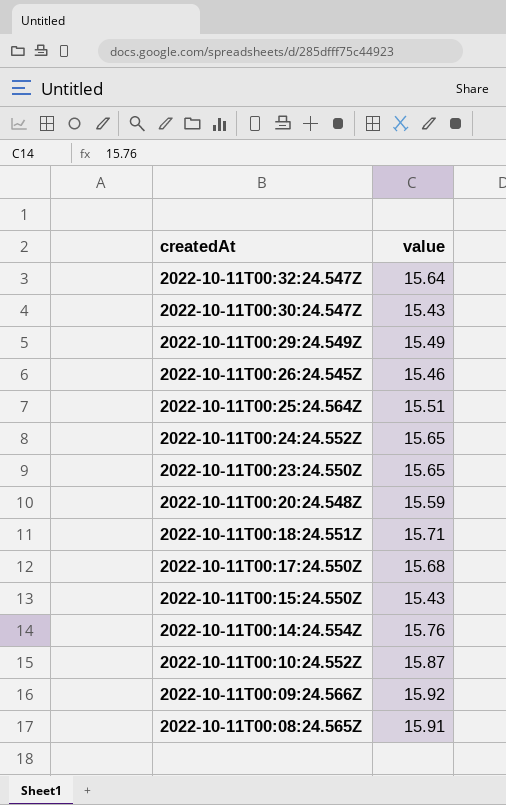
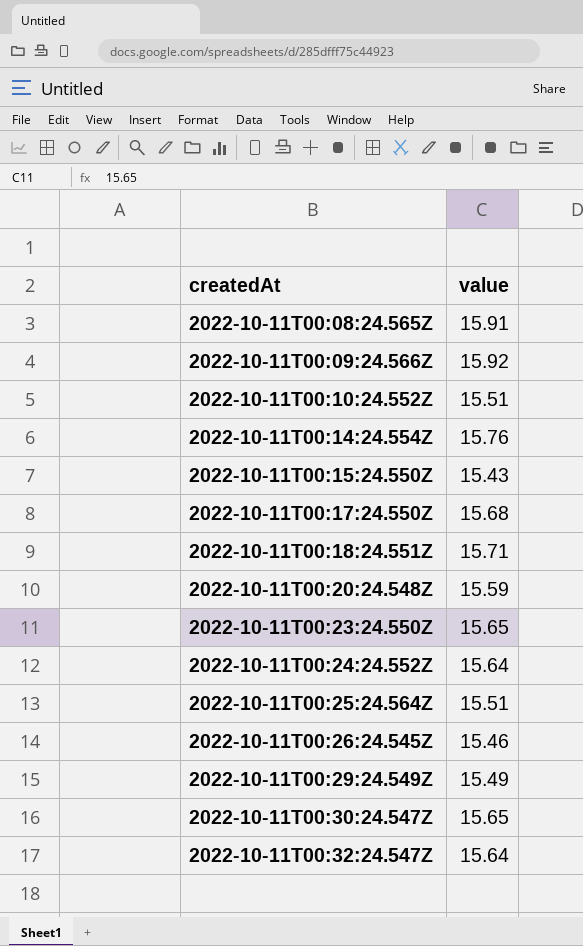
row order: createdAt descending -> createdAt ascending
2022-10-11T00:10:24.552Z | value: 15.87 -> 15.51
2022-10-11T00:24:24.552Z | value: 15.65 -> 15.64
2022-10-11T00:30:24.547Z | value: 15.43 -> 15.65

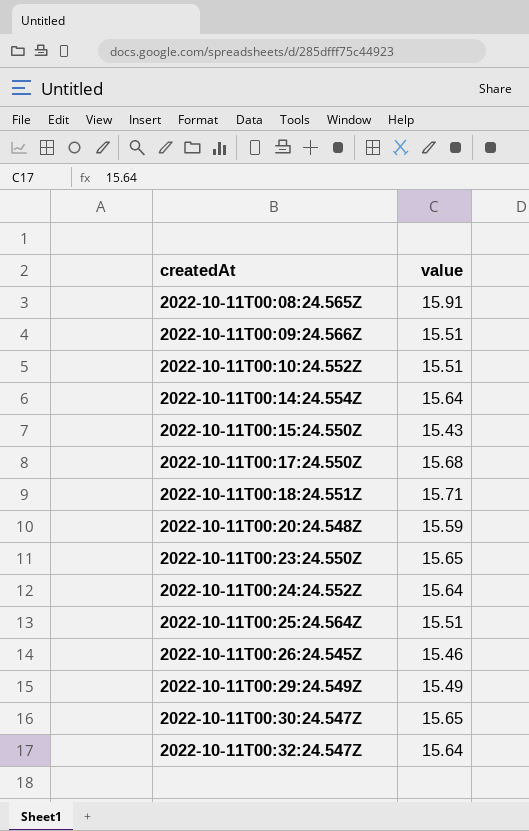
2022-10-11T00:09:24.566Z | value: 15.92 -> 15.51
2022-10-11T00:14:24.554Z | value: 15.76 -> 15.64

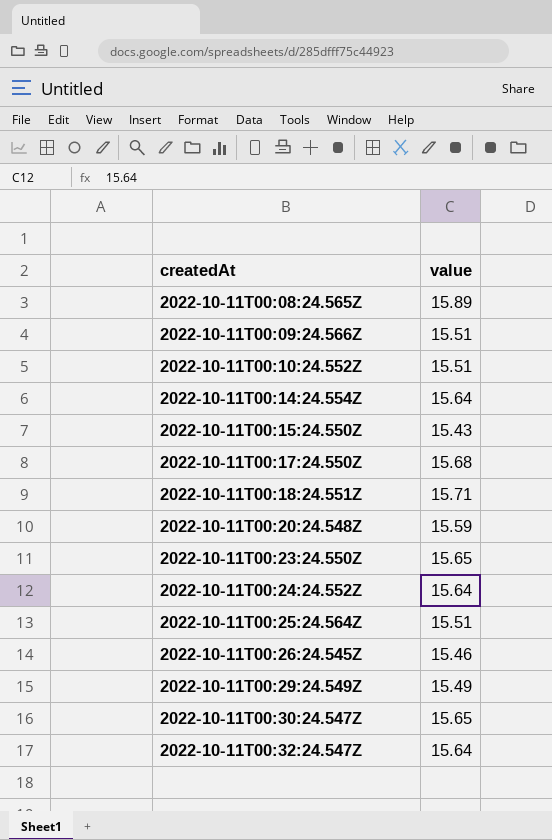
2022-10-11T00:08:24.565Z | value: 15.91 -> 15.89

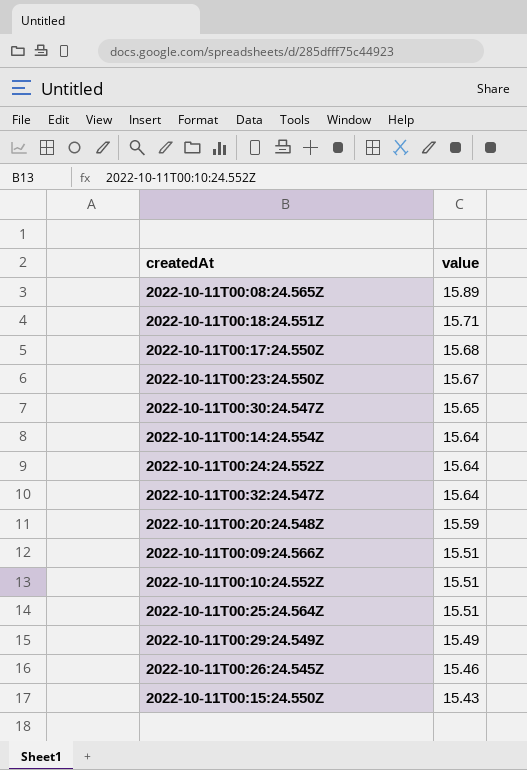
row order: createdAt ascending -> value descending
2022-10-11T00:23:24.550Z | value: 15.65 -> 15.67

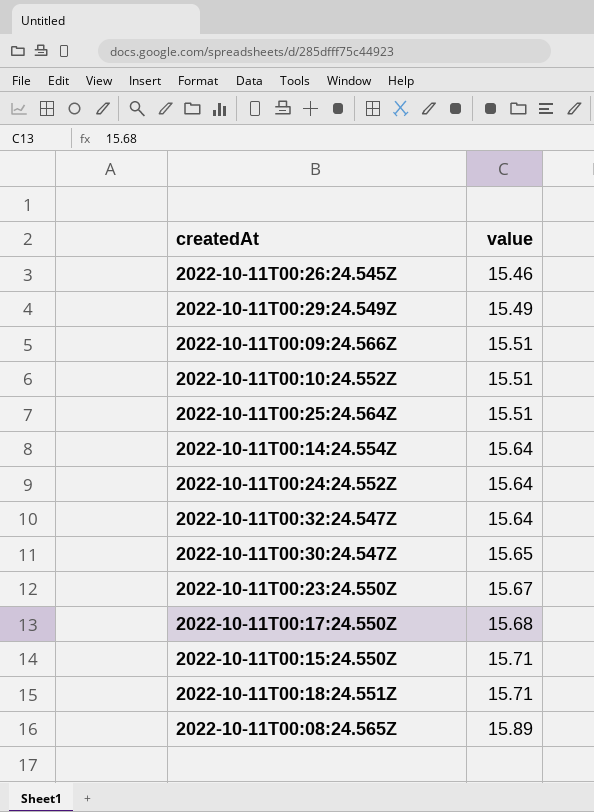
row order: value descending -> value ascending
row 2022-10-11T00:20:24.548Z: 15.59 -> none
2022-10-11T00:15:24.550Z | value: 15.43 -> 15.71

